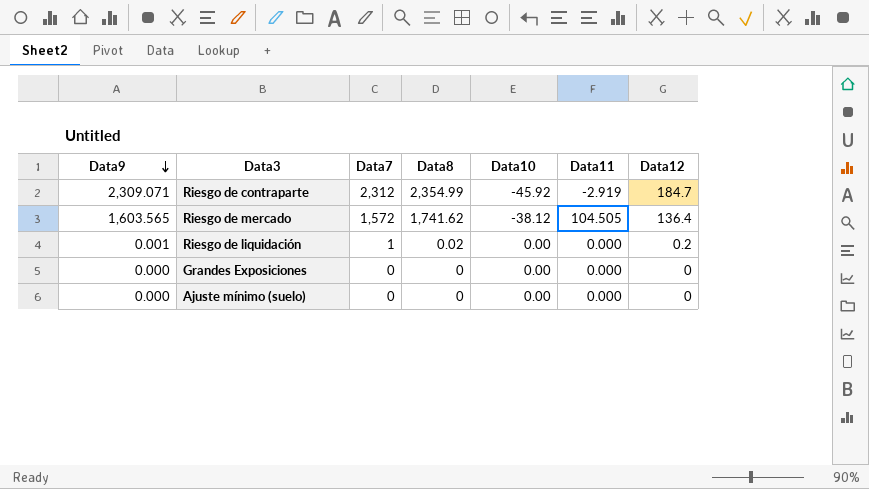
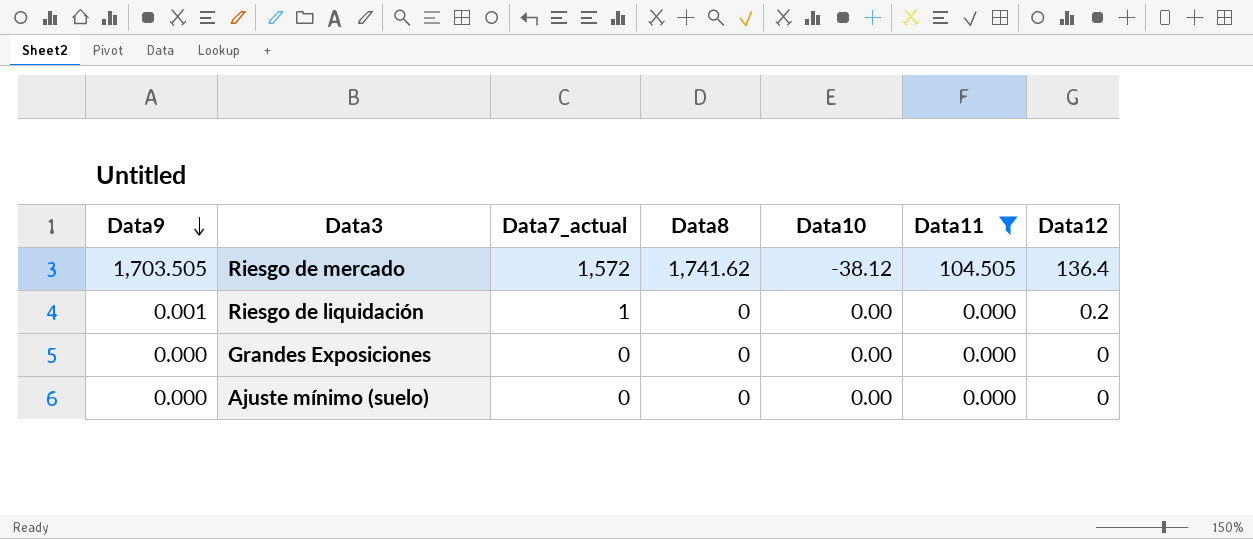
filter: none -> Data11 != -2.919
column name: Data7 -> Data7_actual
Riesgo de mercado | Data9: 1,603.565 -> 1,703.505
Riesgo de liquidación | Data8: 0.02 -> 0

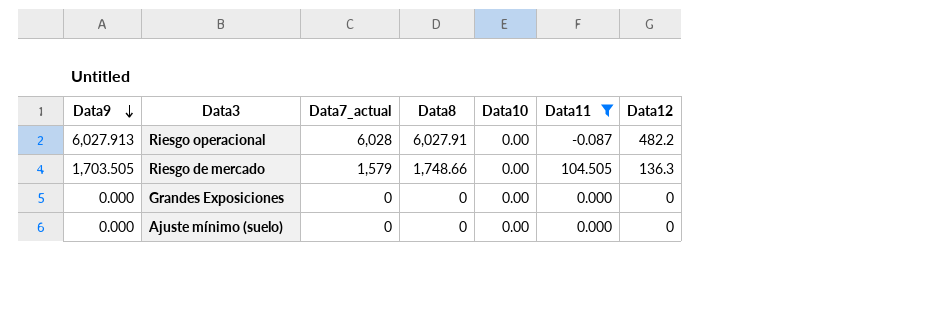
row Riesgo de liquidación: 0.001 | 1 | 0 | 0.00 | 0.000 | 0.2 -> none
row Riesgo operacional: none -> 6,027.913 | 6,028 | 6,027.91 | 0.00 | -0.087 | 482.2
Riesgo de mercado | Data7_actual: 1,572 -> 1,579
Riesgo de mercado | Data8: 1,741.62 -> 1,748.66
Riesgo de mercado | Data10: -38.12 -> 0.00
Riesgo de mercado | Data12: 136.4 -> 136.3

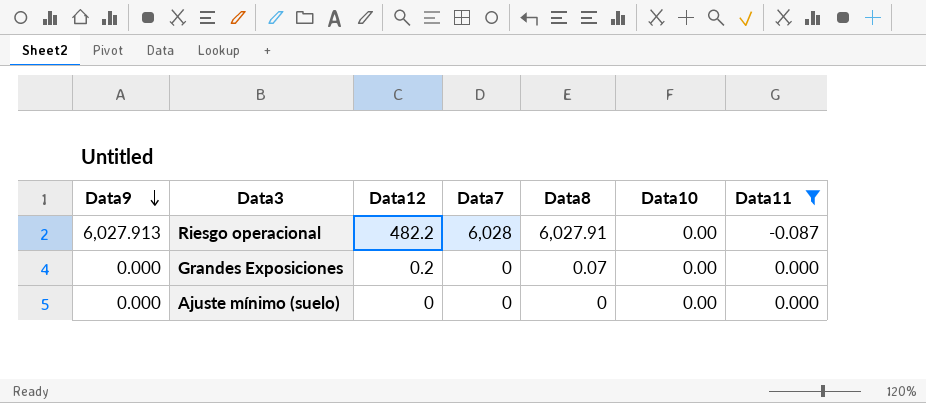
column Data12 | position: 7 -> 3
column name: Data7_actual -> Data7
row Riesgo de mercado: 1,703.505 | 1,579 | 1,748.66 | 0.00 | 104.505 | 136.3 -> none
Grandes Exposiciones | Data12: 0 -> 0.2
Grandes Exposiciones | Data8: 0 -> 0.07

